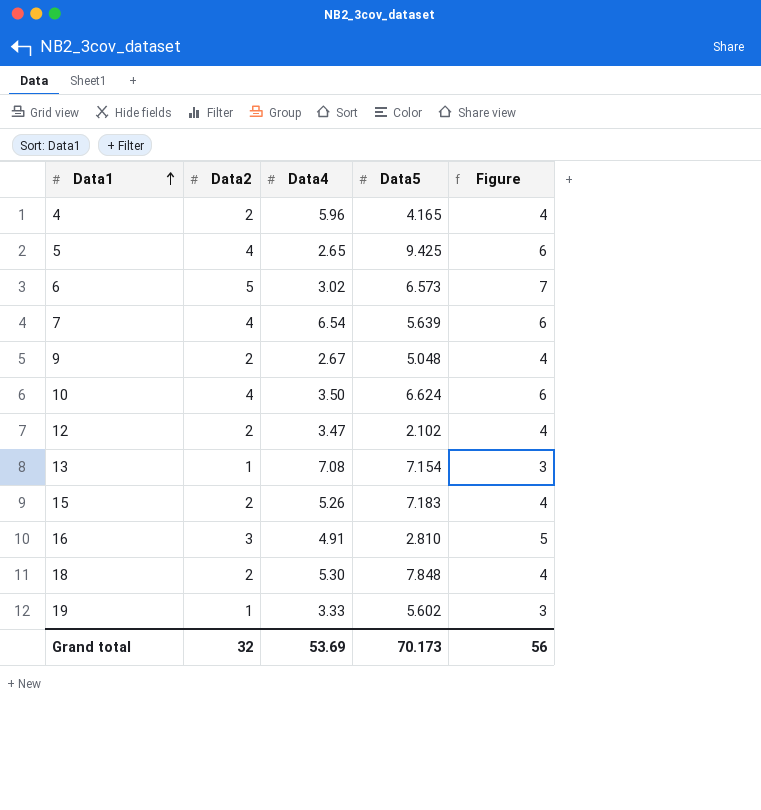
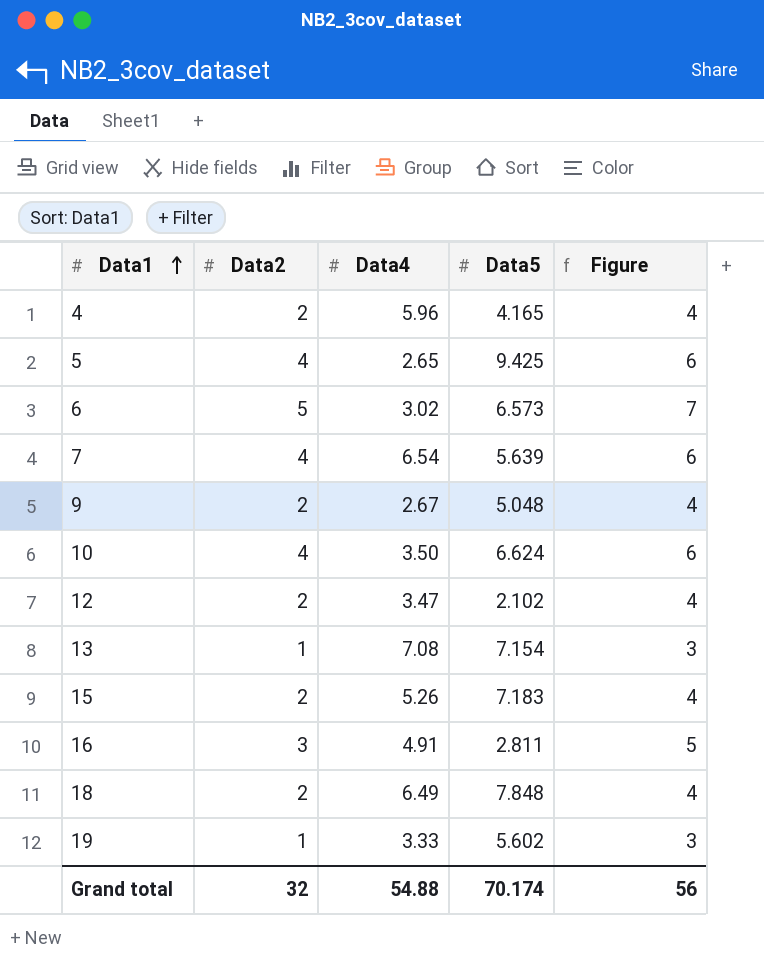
16 | Data5: 2.810 -> 2.811
18 | Data4: 5.30 -> 6.49
Grand total | Data4: 53.69 -> 54.88
Grand total | Data5: 70.173 -> 70.174

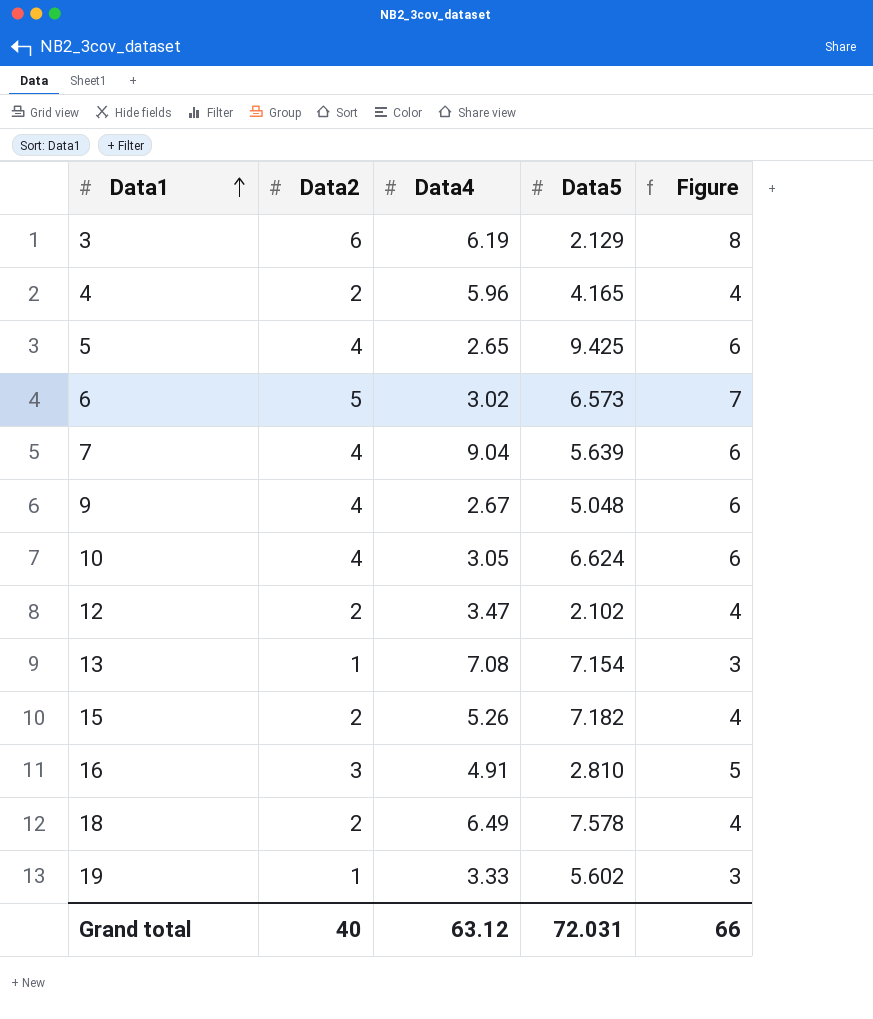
row 3: none -> 6 | 6.19 | 2.129 | 8
7 | Data4: 6.54 -> 9.04
9 | Data2: 2 -> 4
9 | Figure: 4 -> 6
10 | Data4: 3.50 -> 3.05
15 | Data5: 7.183 -> 7.182
16 | Data5: 2.811 -> 2.810
18 | Data5: 7.848 -> 7.578
Grand total | Data2: 32 -> 40
Grand total | Data4: 54.88 -> 63.12
Grand total | Data5: 70.174 -> 72.031
Grand total | Figure: 56 -> 66

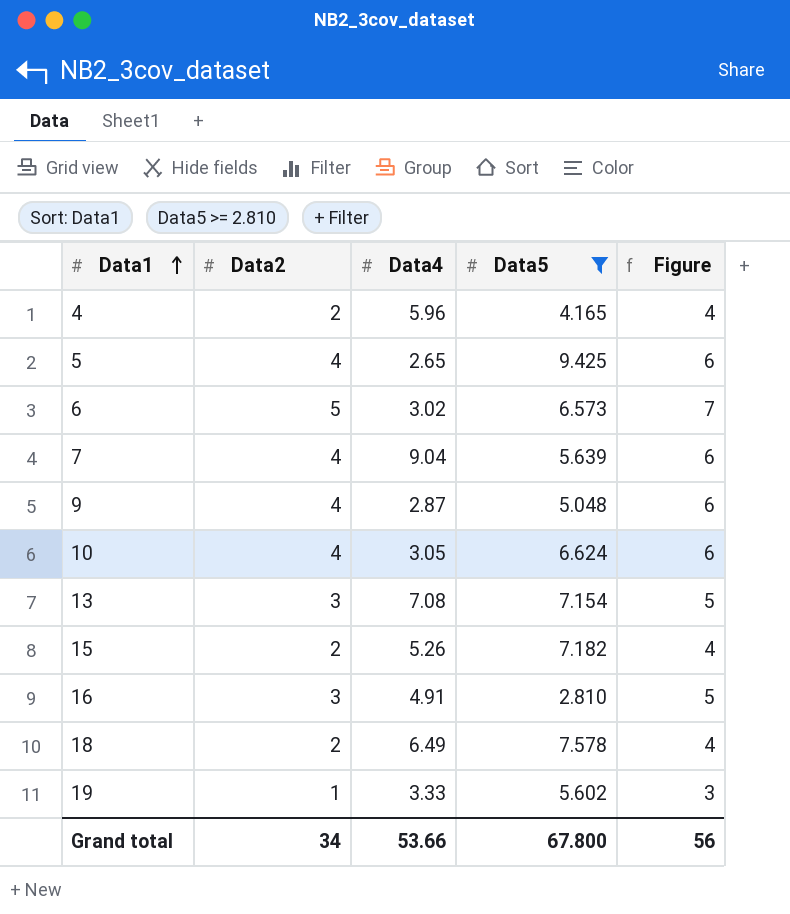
filter: none -> Data5 >= 2.810
9 | Data4: 2.67 -> 2.87
13 | Data2: 1 -> 3
13 | Figure: 3 -> 5
Grand total | Data2: 40 -> 34
Grand total | Data4: 63.12 -> 53.66
Grand total | Data5: 72.031 -> 67.800
Grand total | Figure: 66 -> 56

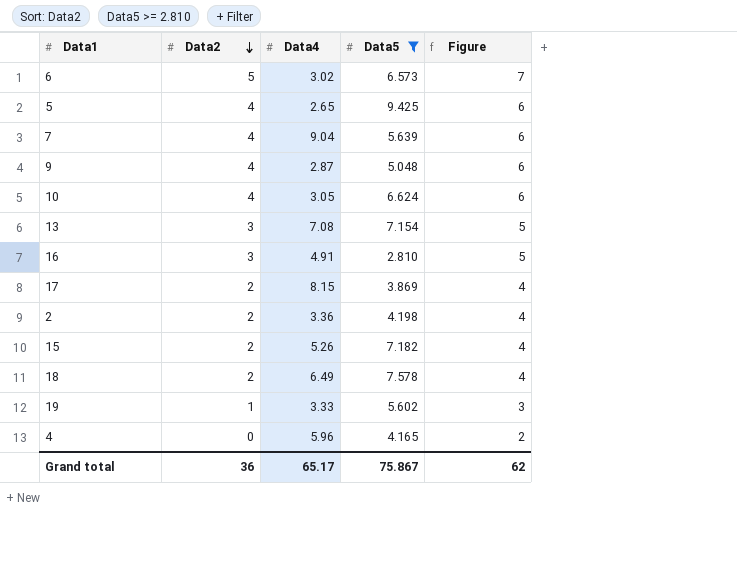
row order: Data1 ascending -> Data2 descending
row 17: none -> 2 | 8.15 | 3.869 | 4
row 2: none -> 2 | 3.36 | 4.198 | 4
4 | Data2: 2 -> 0
4 | Figure: 4 -> 2
Grand total | Data2: 34 -> 36
Grand total | Data4: 53.66 -> 65.17
Grand total | Data5: 67.800 -> 75.867
Grand total | Figure: 56 -> 62

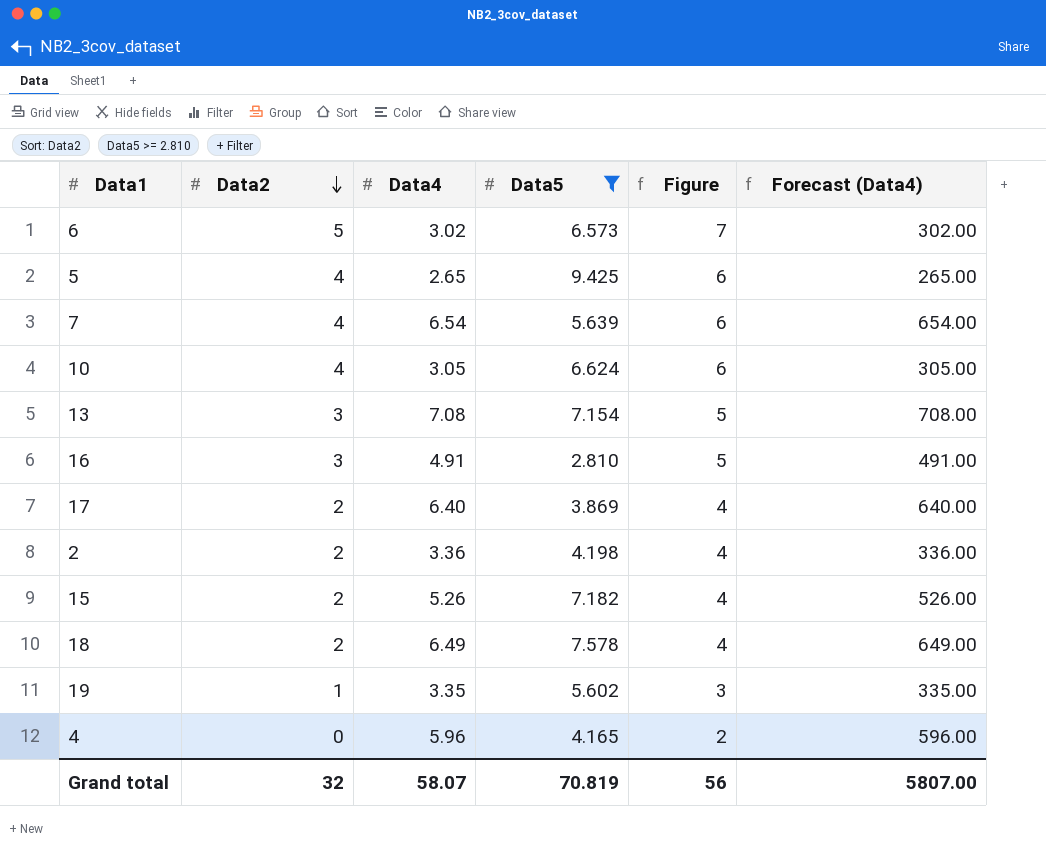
column Forecast (Data4) | formula: none -> [Data4] * 100
row 9: 4 | 2.87 | 5.048 | 6 -> none
7 | Data4: 9.04 -> 6.54
17 | Data4: 8.15 -> 6.40
19 | Data4: 3.33 -> 3.35
Grand total | Data2: 36 -> 32
Grand total | Data4: 65.17 -> 58.07
Grand total | Data5: 75.867 -> 70.819
Grand total | Figure: 62 -> 56

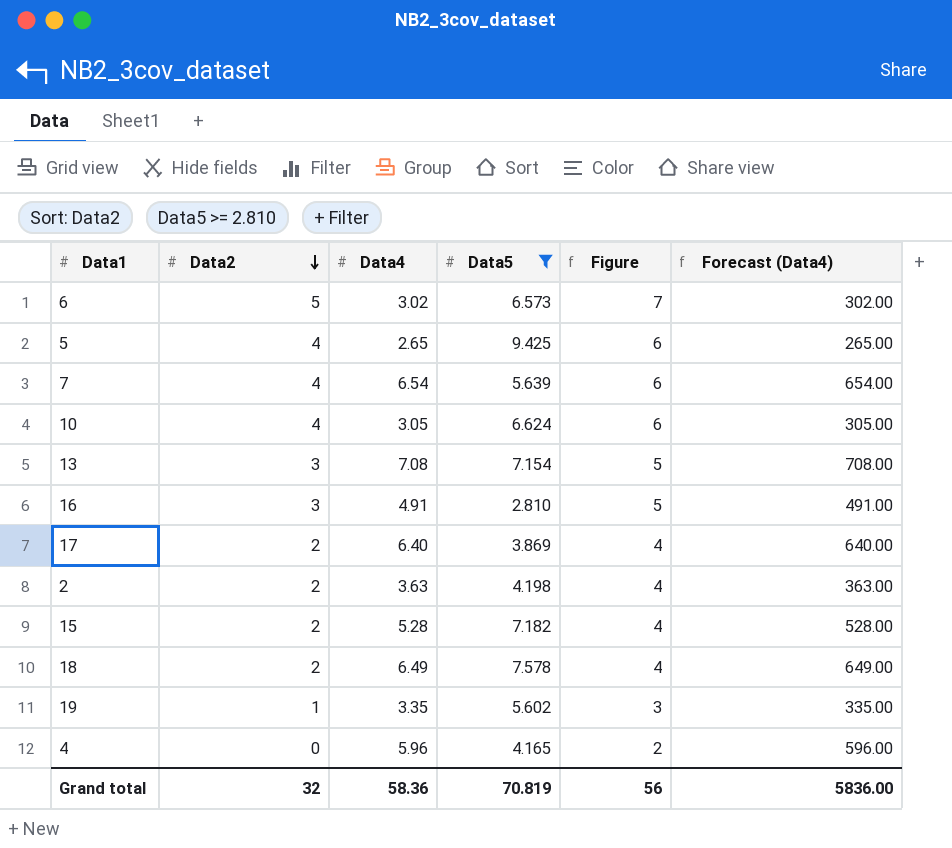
2 | Data4: 3.36 -> 3.63
2 | Forecast (Data4): 336.00 -> 363.00
15 | Data4: 5.26 -> 5.28
15 | Forecast (Data4): 526.00 -> 528.00
Grand total | Data4: 58.07 -> 58.36
Grand total | Forecast (Data4): 5807.00 -> 5836.00

